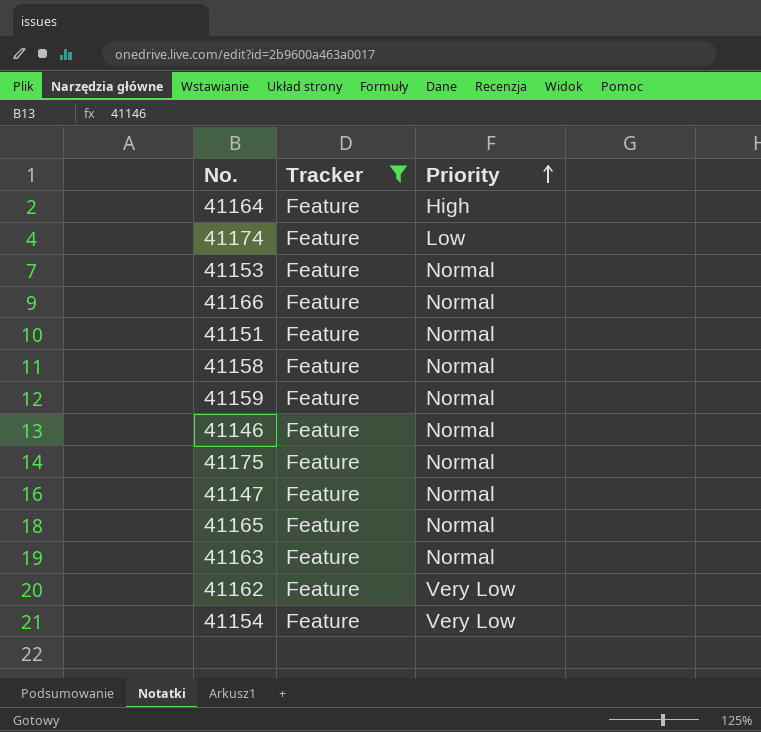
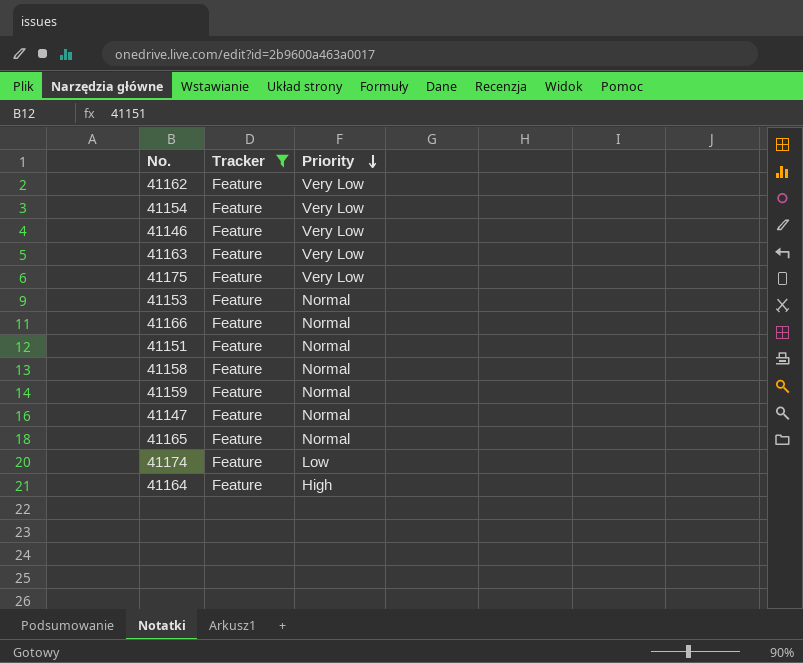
row order: Priority ascending -> Priority descending
41146 | Priority: Normal -> Very Low
41163 | Priority: Normal -> Very Low
41175 | Priority: Normal -> Very Low

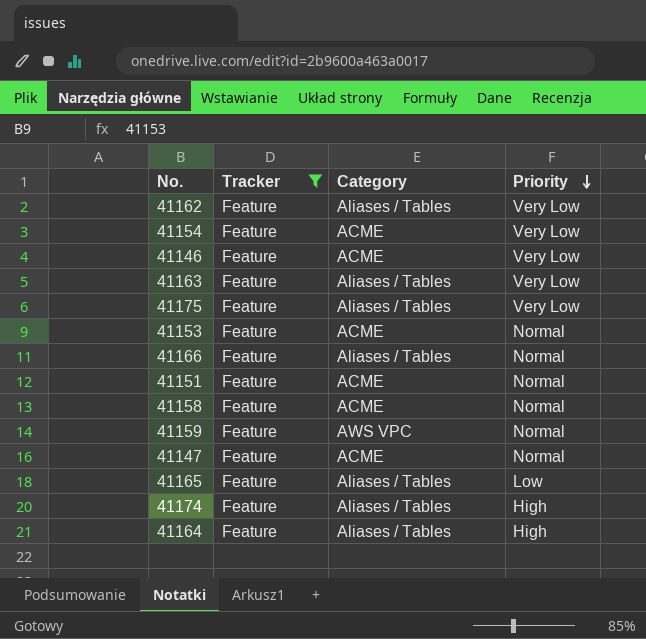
column Category | position: none -> 3
41165 | Priority: Normal -> Low
41174 | Priority: Low -> High

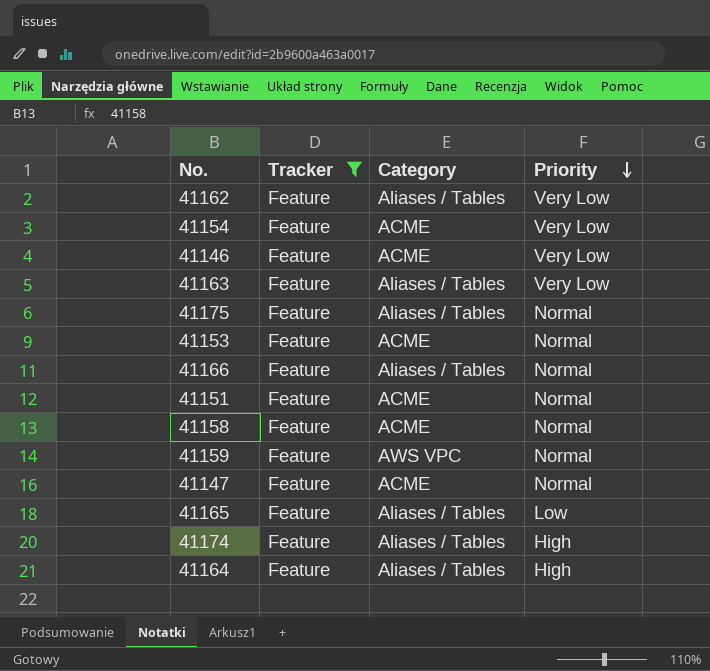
41175 | Priority: Very Low -> Normal

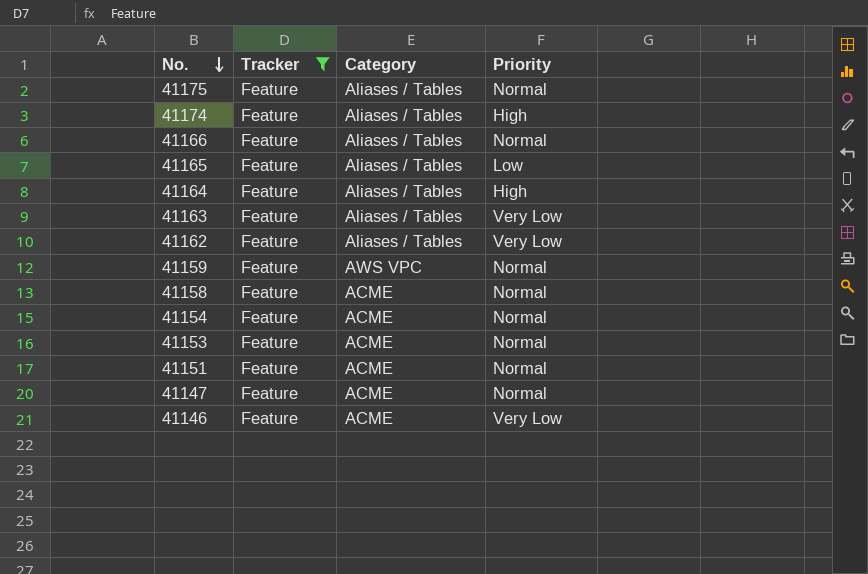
row order: Priority descending -> No. descending
41154 | Priority: Very Low -> Normal

